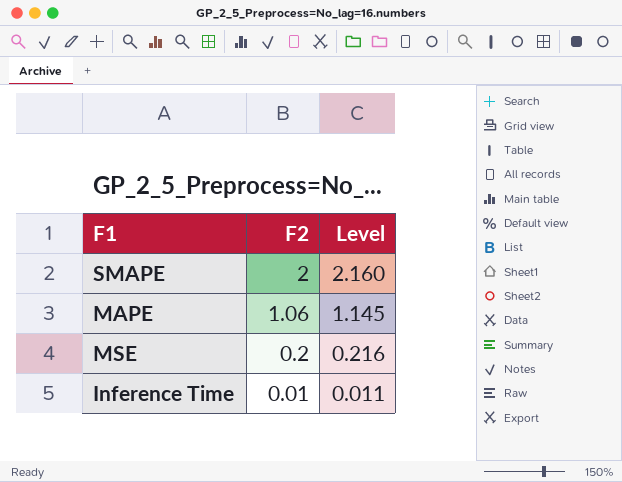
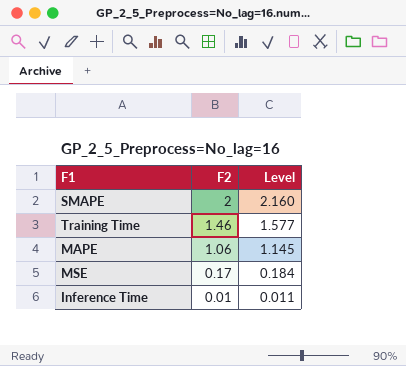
row Training Time: none -> 1.46 | 1.577
MSE | F2: 0.2 -> 0.17
MSE | Level: 0.216 -> 0.184

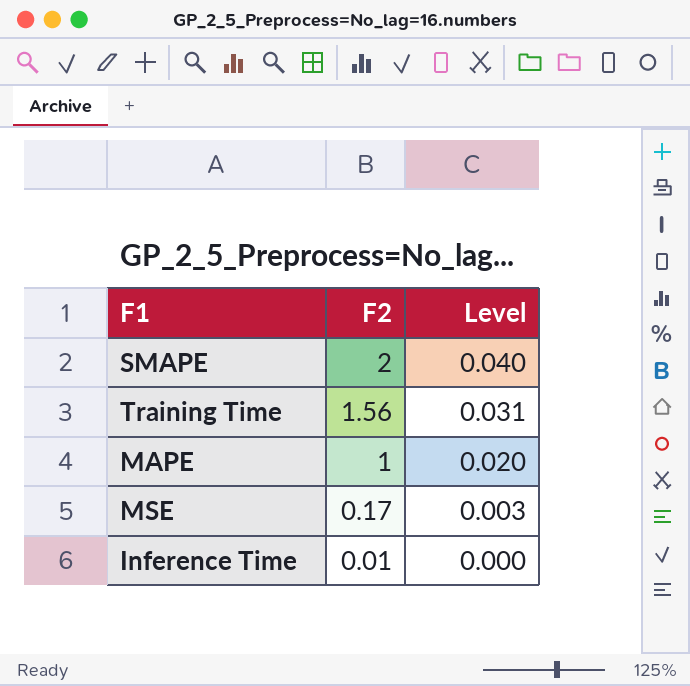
column Level | formula: [F2] * 1.08 -> [F2] * 0.02
Training Time | F2: 1.46 -> 1.56
MAPE | F2: 1.06 -> 1

